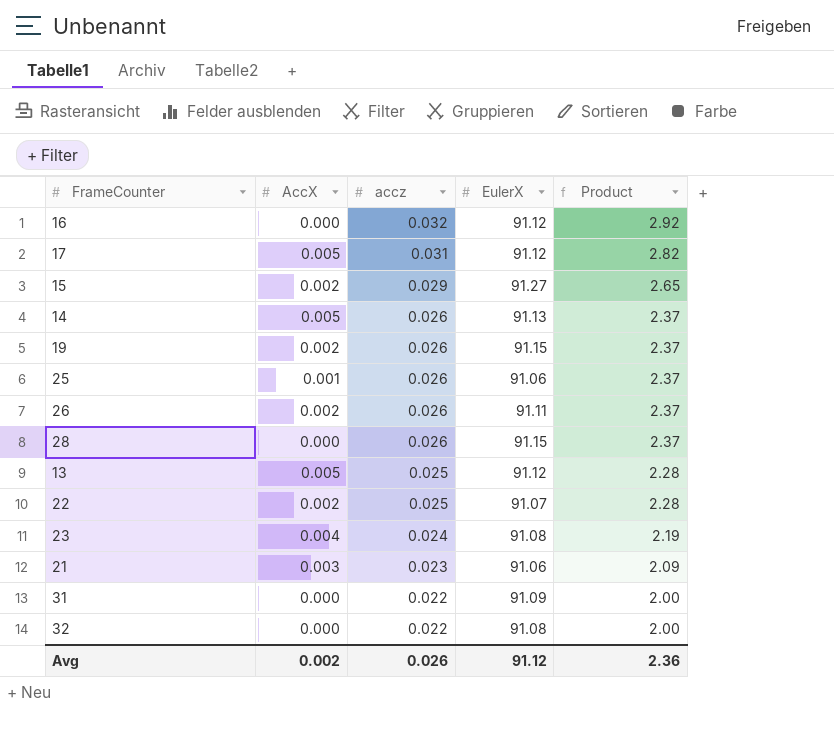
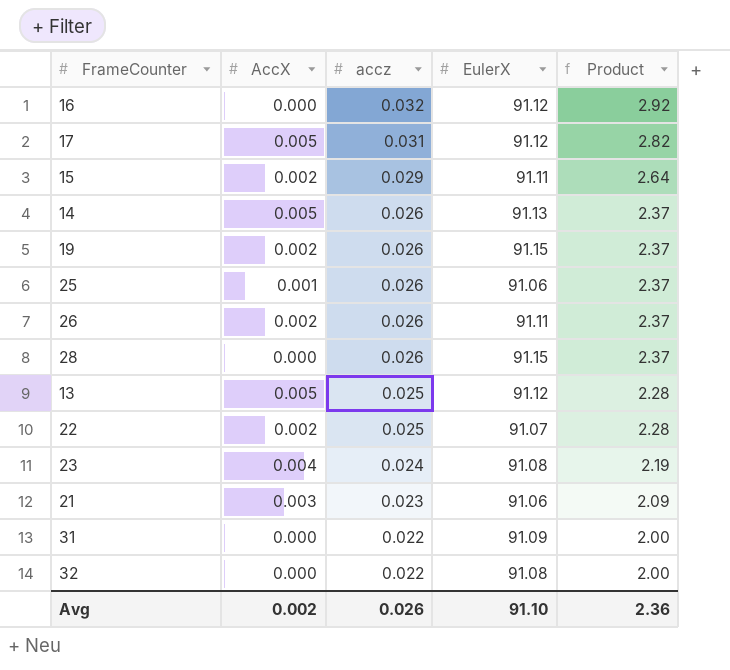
15 | EulerX: 91.27 -> 91.11
15 | Product: 2.65 -> 2.64
Avg | EulerX: 91.12 -> 91.10

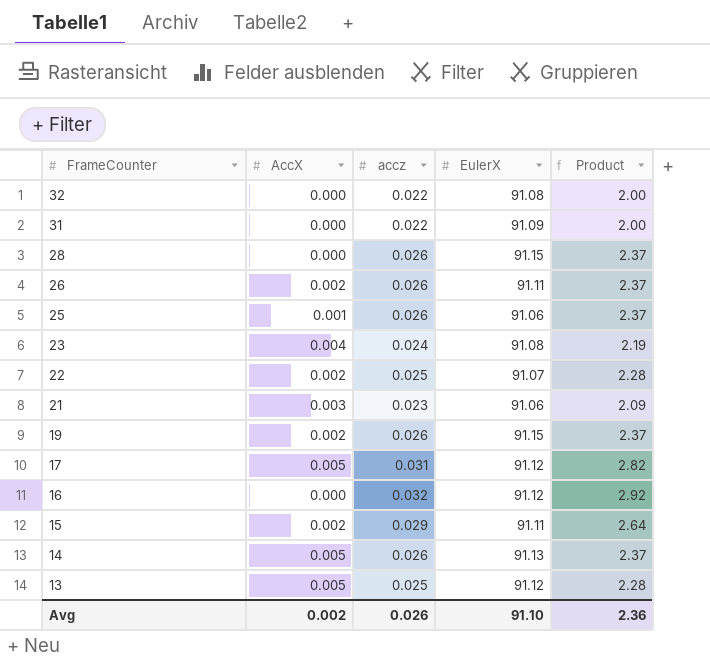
row order: accz descending -> FrameCounter descending

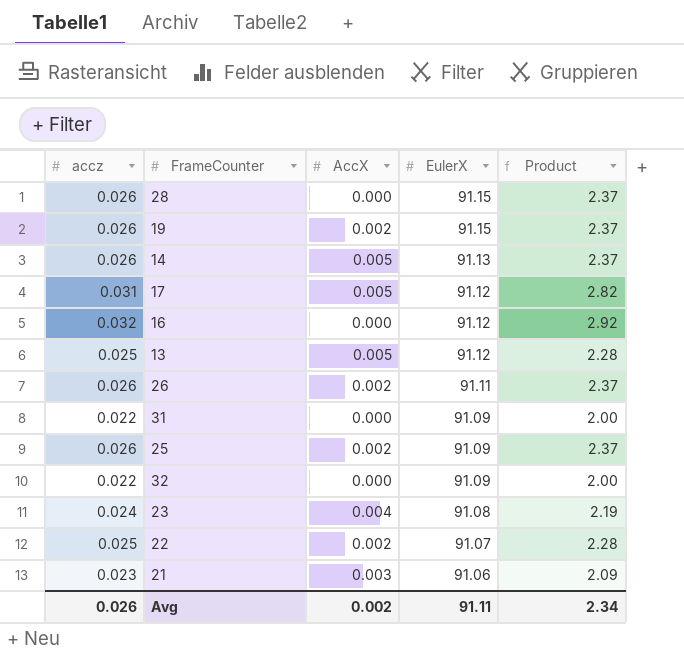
row order: FrameCounter descending -> EulerX descending
column accz | position: 3 -> 1
row 15: 0.002 | 0.029 | 91.11 | 2.64 -> none
25 | AccX: 0.001 -> 0.002
25 | EulerX: 91.06 -> 91.09
32 | EulerX: 91.08 -> 91.09
Avg | EulerX: 91.10 -> 91.11
Avg | Product: 2.36 -> 2.34

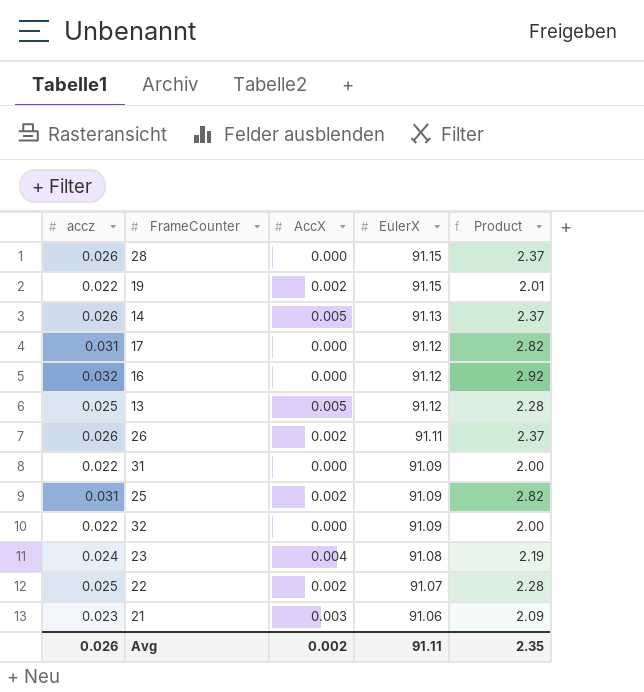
19 | accz: 0.026 -> 0.022
19 | Product: 2.37 -> 2.01
17 | AccX: 0.005 -> 0.000
25 | accz: 0.026 -> 0.031
25 | Product: 2.37 -> 2.82
Avg | Product: 2.34 -> 2.35

